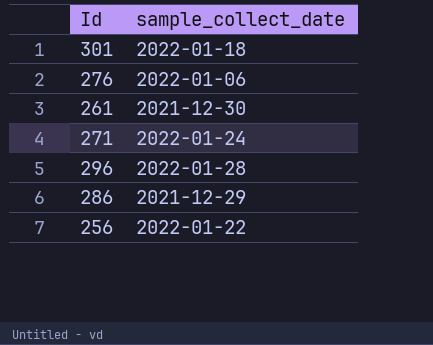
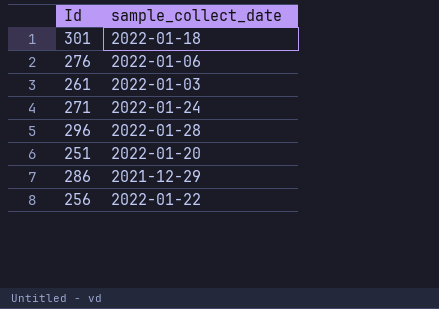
261 | sample_collect_date: 2021-12-30 -> 2022-01-03
row 251: none -> 2022-01-20

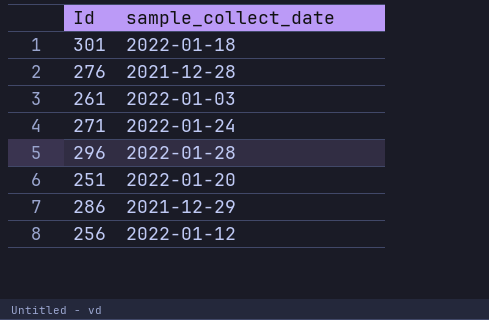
276 | sample_collect_date: 2022-01-06 -> 2021-12-28
256 | sample_collect_date: 2022-01-22 -> 2022-01-12

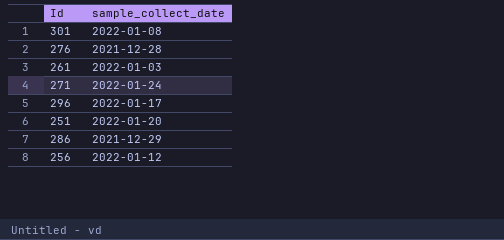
301 | sample_collect_date: 2022-01-18 -> 2022-01-08
296 | sample_collect_date: 2022-01-28 -> 2022-01-17

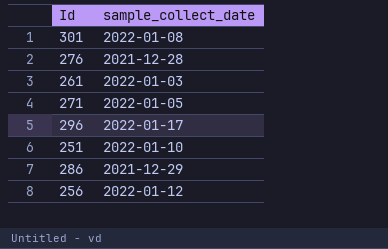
271 | sample_collect_date: 2022-01-24 -> 2022-01-05
251 | sample_collect_date: 2022-01-20 -> 2022-01-10

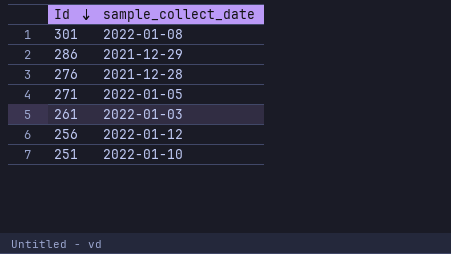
row order: none -> Id descending
row 296: 2022-01-17 -> none

